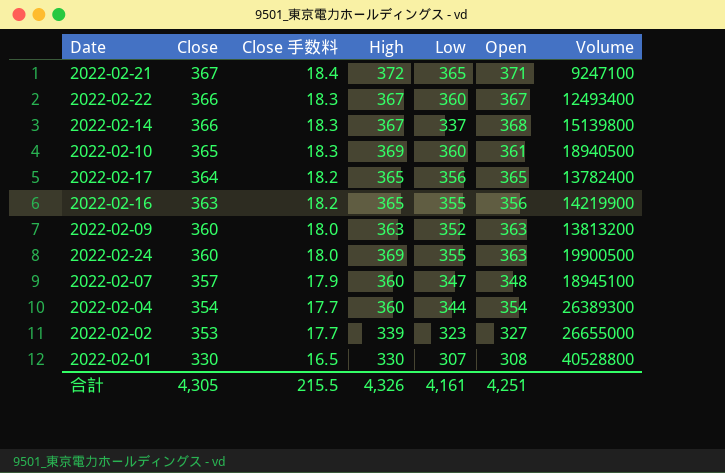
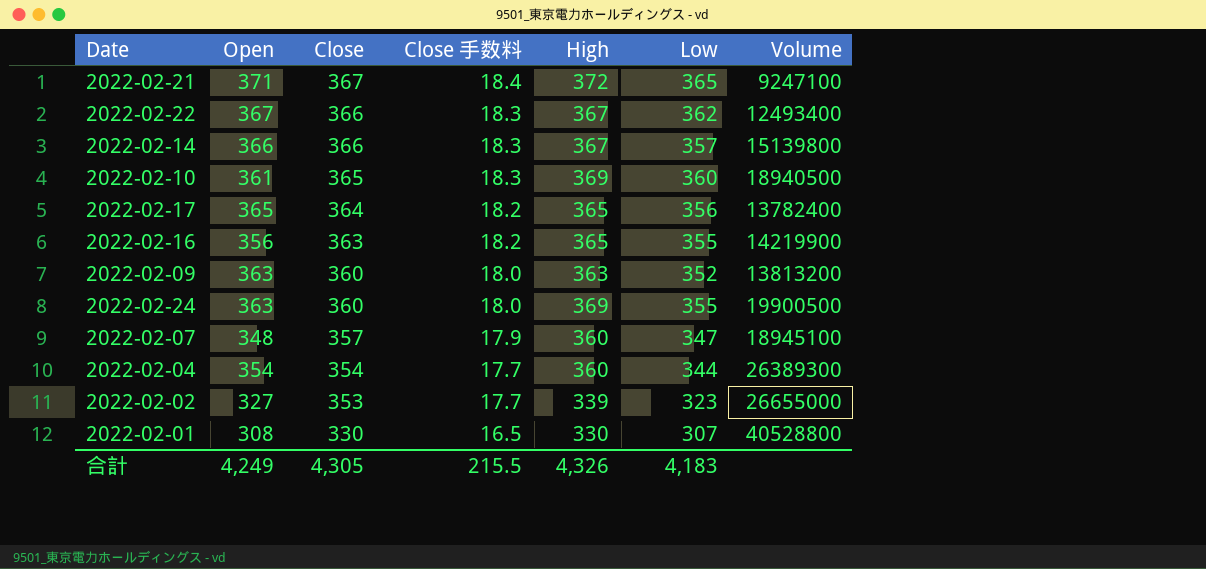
column Open | position: 6 -> 2
2022-02-22 | Low: 360 -> 362
2022-02-14 | Open: 368 -> 366
2022-02-14 | Low: 337 -> 357
合計 | Open: 4,251 -> 4,249
合計 | Low: 4,161 -> 4,183

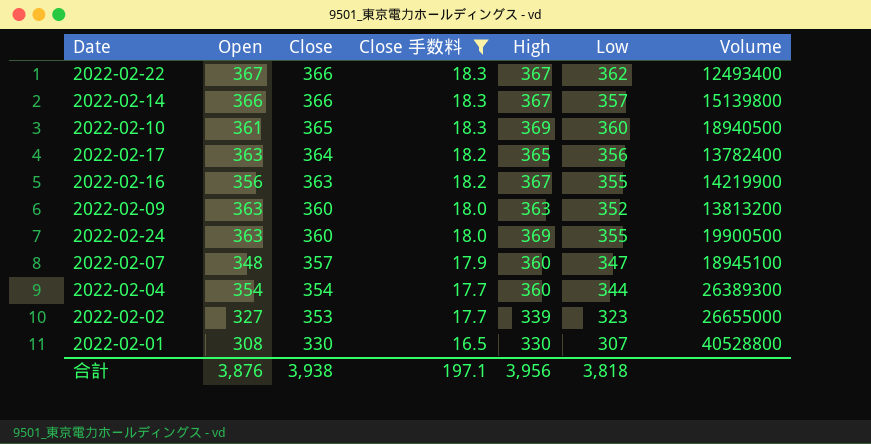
filter: none -> Close 手数料 != 18.4
2022-02-17 | Open: 365 -> 363
2022-02-16 | High: 365 -> 367
合計 | Open: 4,249 -> 3,876
合計 | Close: 4,305 -> 3,938
合計 | Close 手数料: 215.5 -> 197.1
合計 | High: 4,326 -> 3,956
合計 | Low: 4,183 -> 3,818

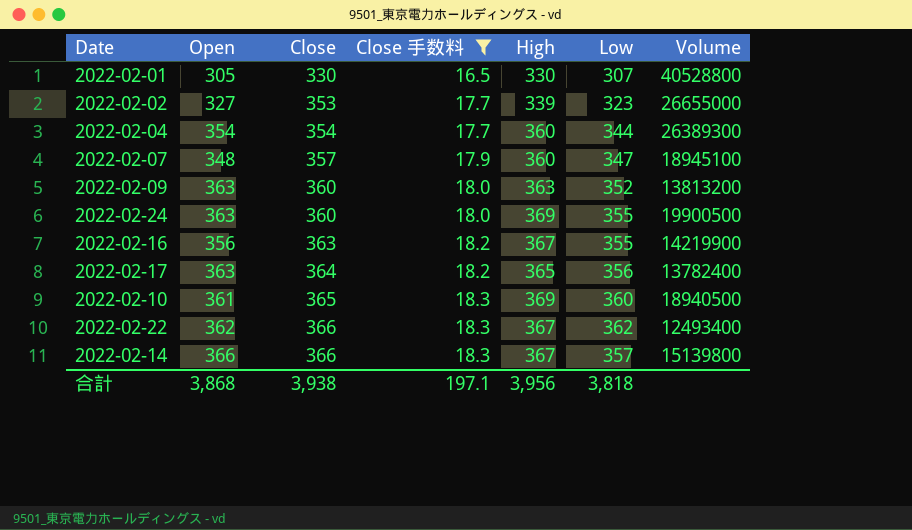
row order: Close descending -> Close ascending
2022-02-01 | Open: 308 -> 305
2022-02-22 | Open: 367 -> 362
合計 | Open: 3,876 -> 3,868

